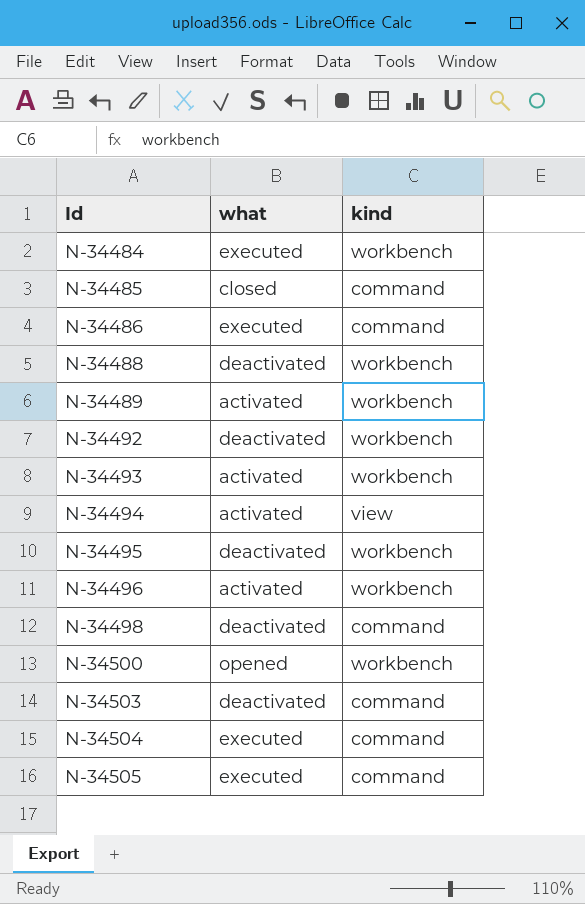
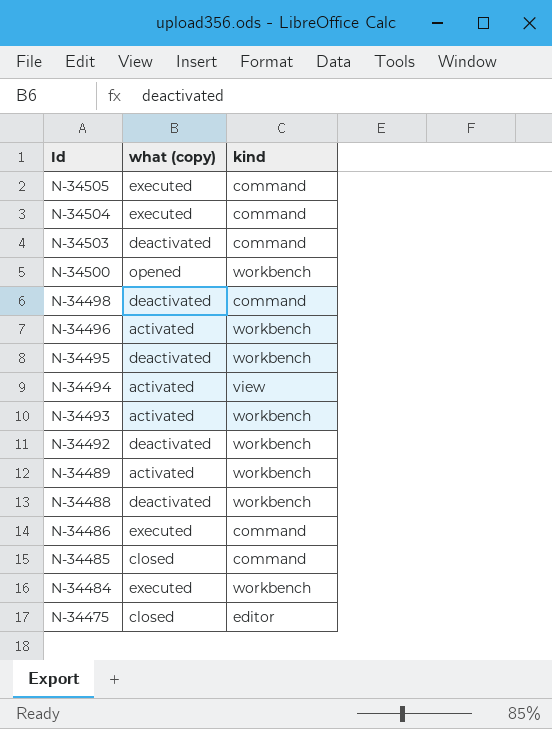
row order: Id ascending -> Id descending
column name: what -> what (copy)
row N-34475: none -> closed | editor

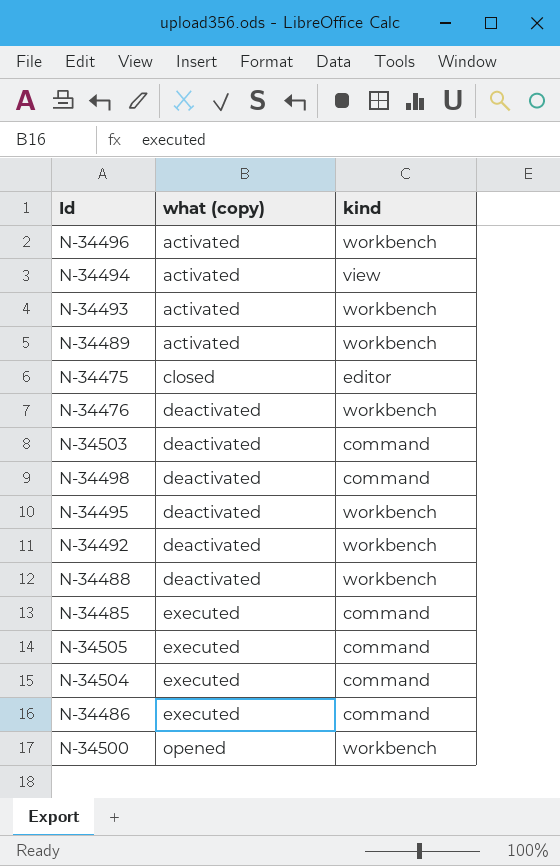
row order: Id descending -> what (copy) ascending
row N-34484: executed | workbench -> none
row N-34476: none -> deactivated | workbench
N-34485 | what (copy): closed -> executed

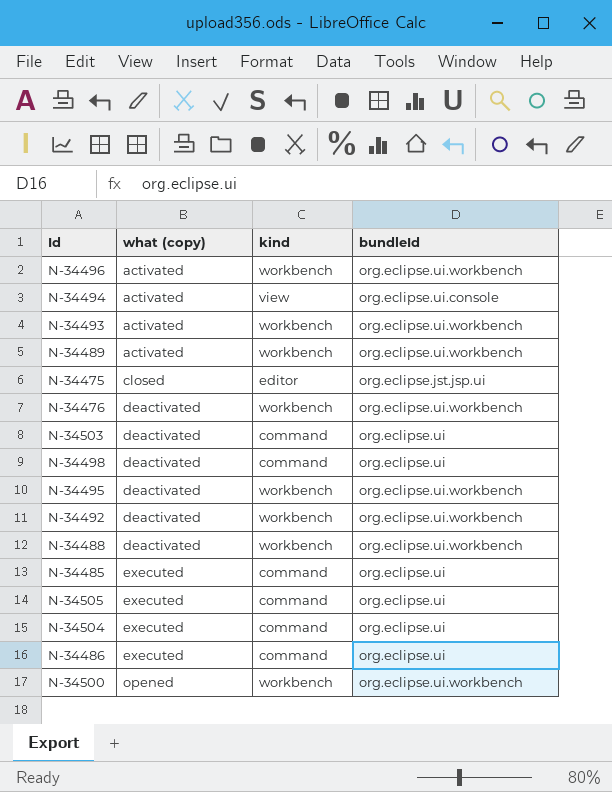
column bundleId | position: none -> 4

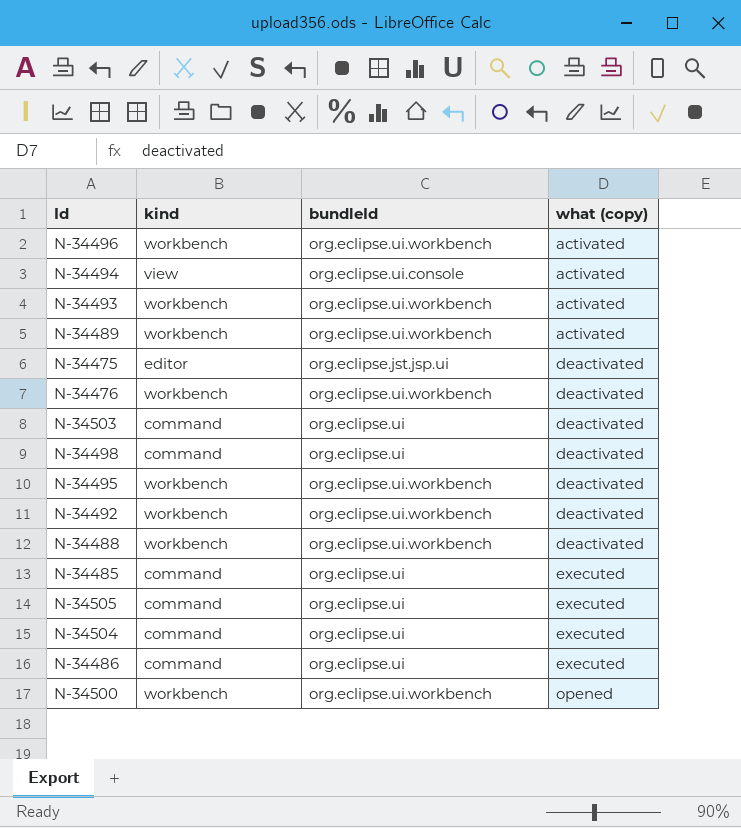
column what (copy) | position: 2 -> 4
N-34475 | what (copy): closed -> deactivated

